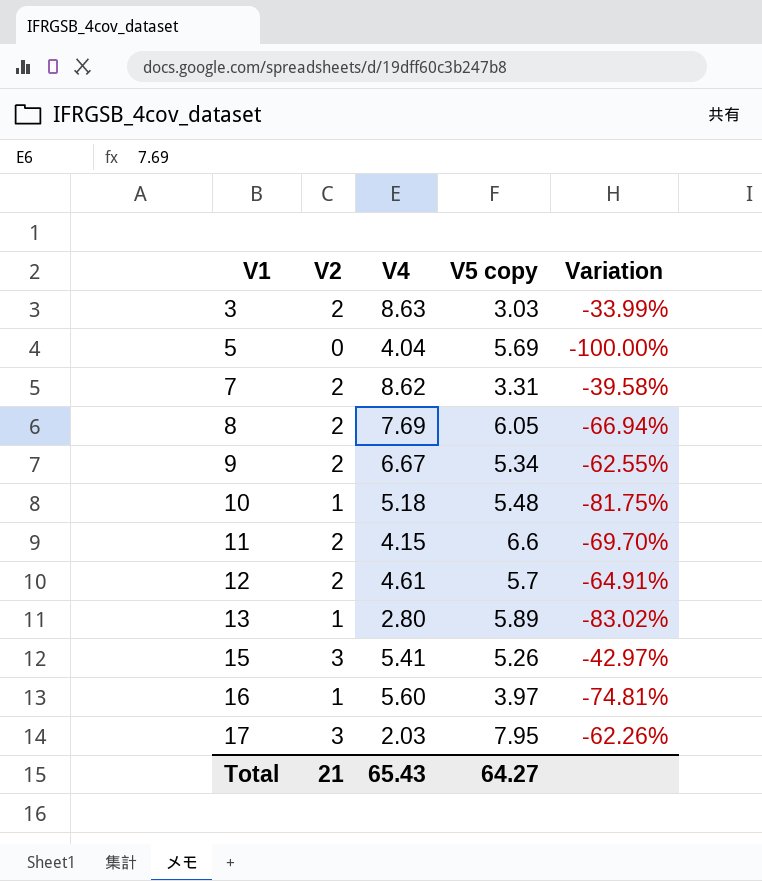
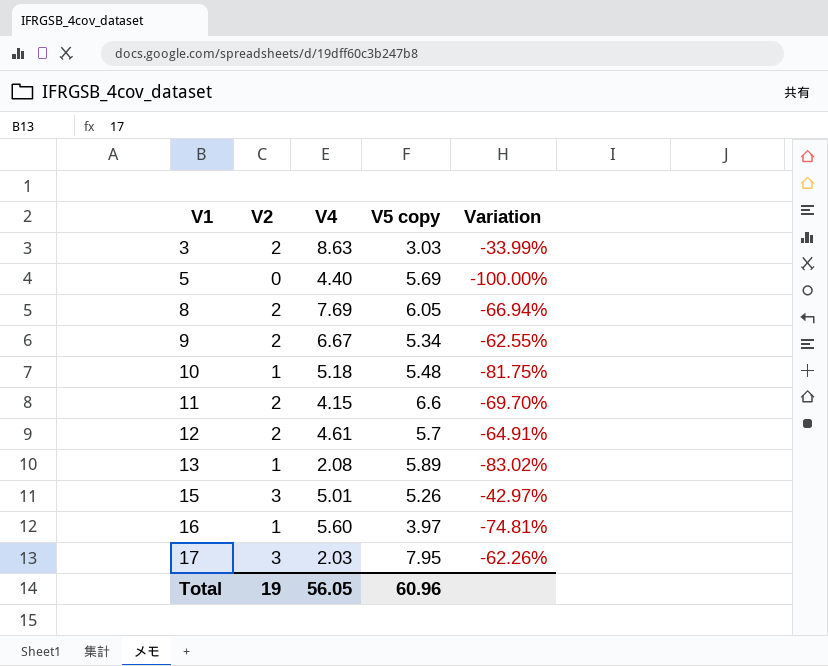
row 7: 2 | 8.62 | 3.31 | -39.58% -> none
5 | V4: 4.04 -> 4.40
13 | V4: 2.80 -> 2.08
15 | V4: 5.41 -> 5.01
Total | V2: 21 -> 19
Total | V4: 65.43 -> 56.05
Total | V5 copy: 64.27 -> 60.96

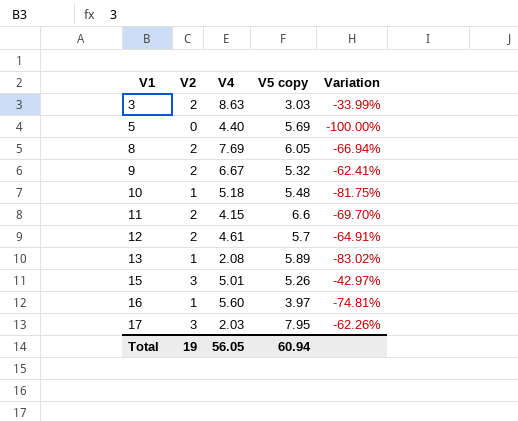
9 | V5 copy: 5.34 -> 5.32
9 | Variation: -62.55% -> -62.41%
Total | V5 copy: 60.96 -> 60.94

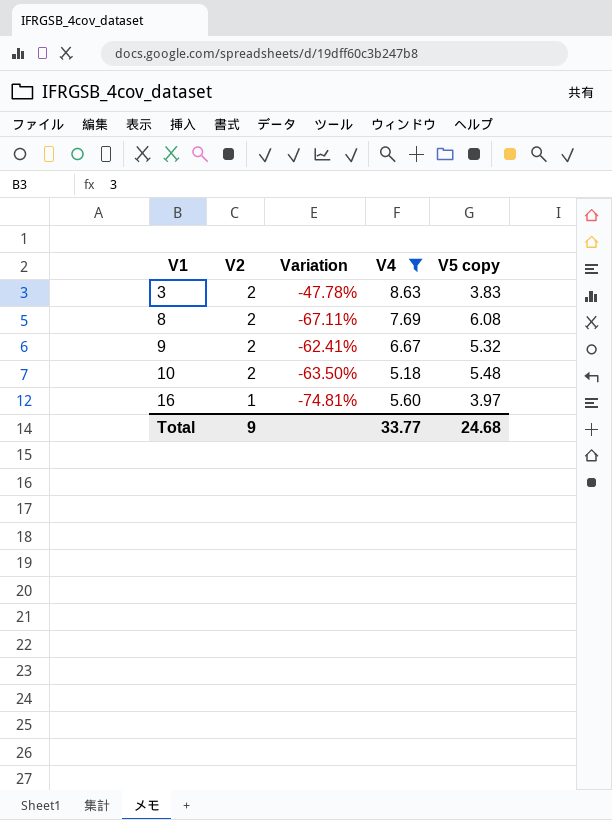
filter: none -> V4 >= 5.18
column Variation | position: 5 -> 3
3 | Variation: -33.99% -> -47.78%
3 | V5 copy: 3.03 -> 3.83
8 | Variation: -66.94% -> -67.11%
8 | V5 copy: 6.05 -> 6.08
10 | V2: 1 -> 2
10 | Variation: -81.75% -> -63.50%
Total | V2: 19 -> 9
Total | V4: 56.05 -> 33.77
Total | V5 copy: 60.94 -> 24.68

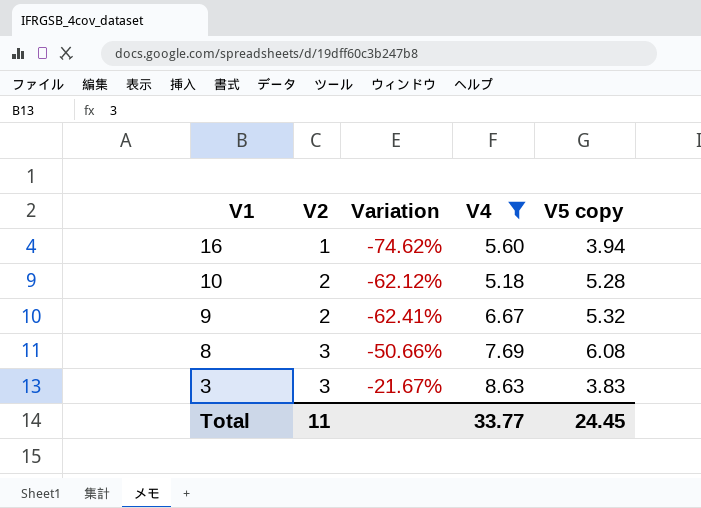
row order: V1 ascending -> V1 descending
16 | Variation: -74.81% -> -74.62%
16 | V5 copy: 3.97 -> 3.94
10 | Variation: -63.50% -> -62.12%
10 | V5 copy: 5.48 -> 5.28
8 | V2: 2 -> 3
8 | Variation: -67.11% -> -50.66%
3 | V2: 2 -> 3
3 | Variation: -47.78% -> -21.67%
Total | V2: 9 -> 11
Total | V5 copy: 24.68 -> 24.45

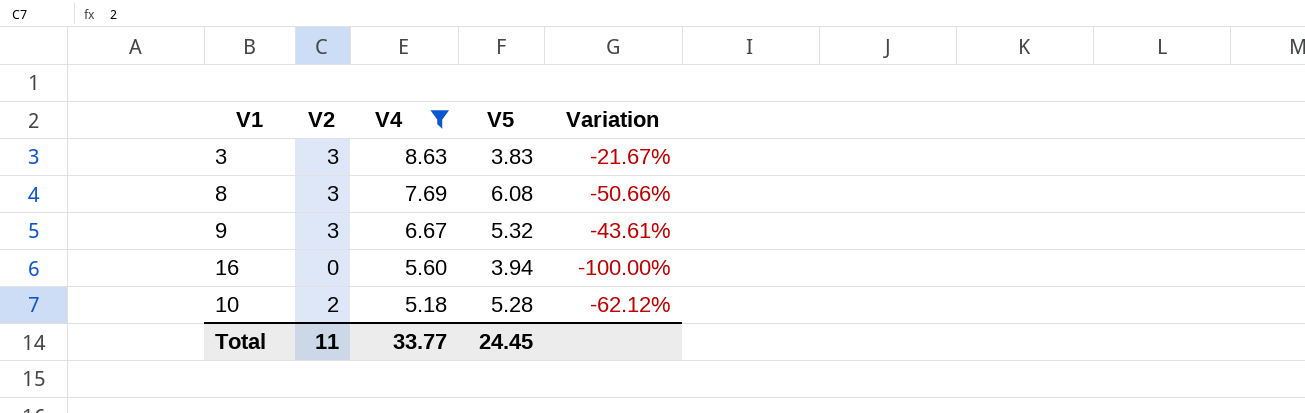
row order: V1 descending -> V4 descending
column name: V5 copy -> V5
column Variation | position: 3 -> 5
9 | V2: 2 -> 3
9 | Variation: -62.41% -> -43.61%
16 | V2: 1 -> 0
16 | Variation: -74.62% -> -100.00%

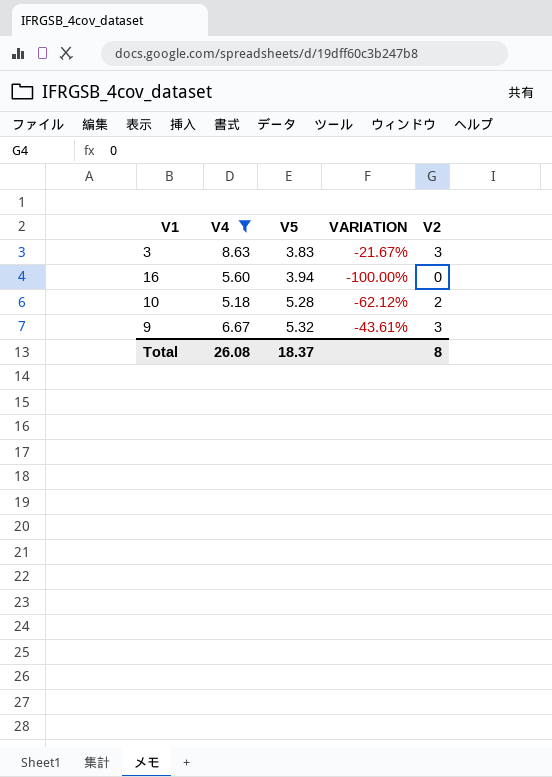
row order: V4 descending -> V5 ascending
column name: Variation -> VARIATION
column V2 | position: 2 -> 5
row 8: 3 | 7.69 | 6.08 | -50.66% -> none
Total | V4: 33.77 -> 26.08
Total | V5: 24.45 -> 18.37
Total | V2: 11 -> 8

